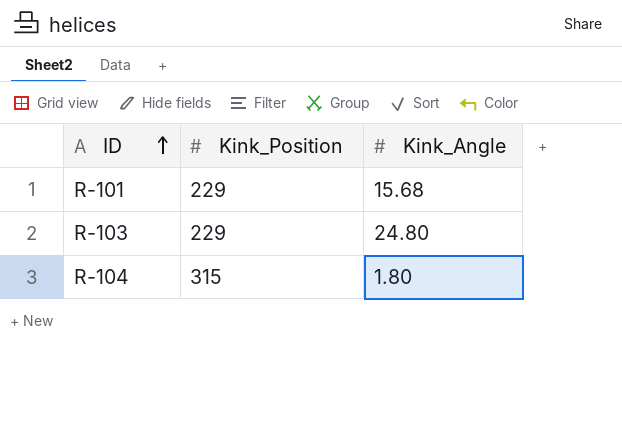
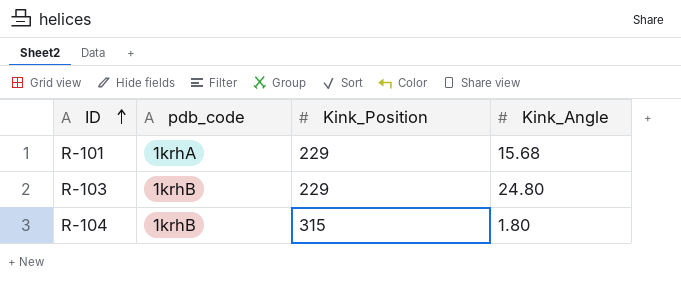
column pdb_code | position: none -> 2

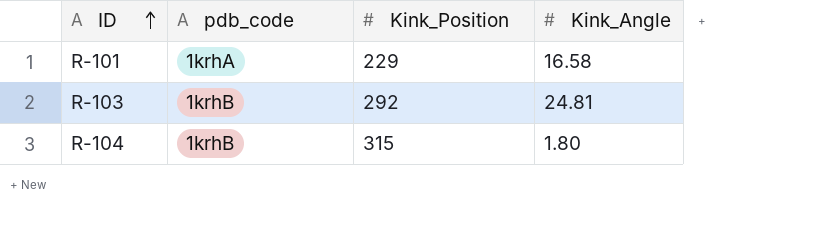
R-101 | Kink_Angle: 15.68 -> 16.58
R-103 | Kink_Position: 229 -> 292
R-103 | Kink_Angle: 24.80 -> 24.81

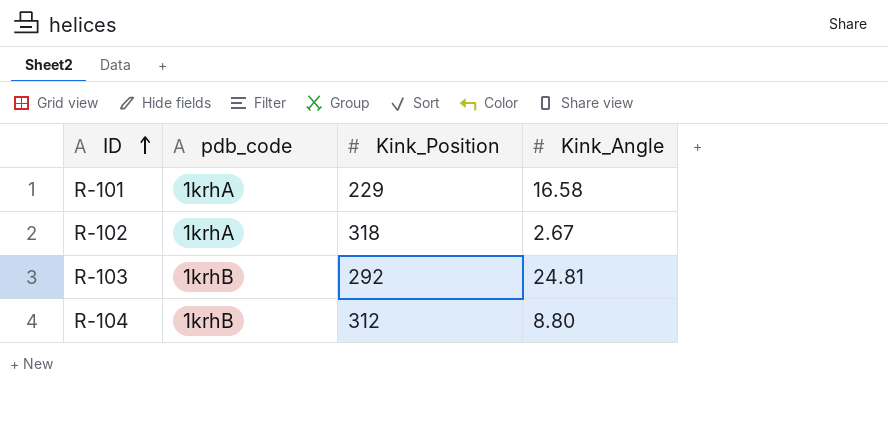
row R-102: none -> 1krhA | 318 | 2.67
R-104 | Kink_Position: 315 -> 312
R-104 | Kink_Angle: 1.80 -> 8.80

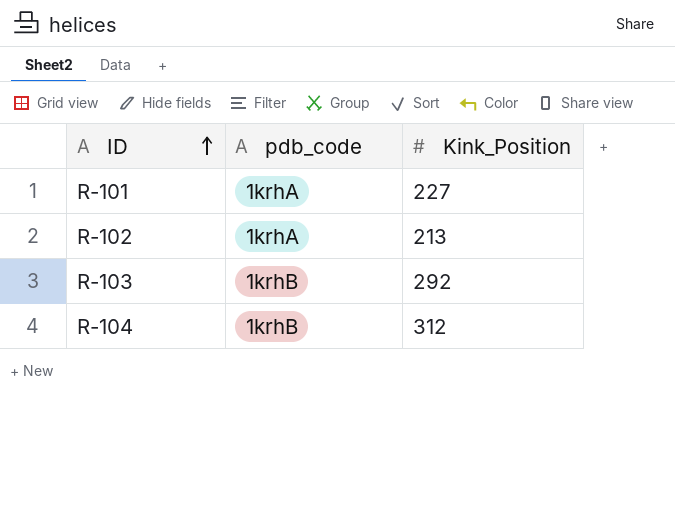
column Kink_Angle | position: 4 -> none
R-101 | Kink_Position: 229 -> 227
R-102 | Kink_Position: 318 -> 213

